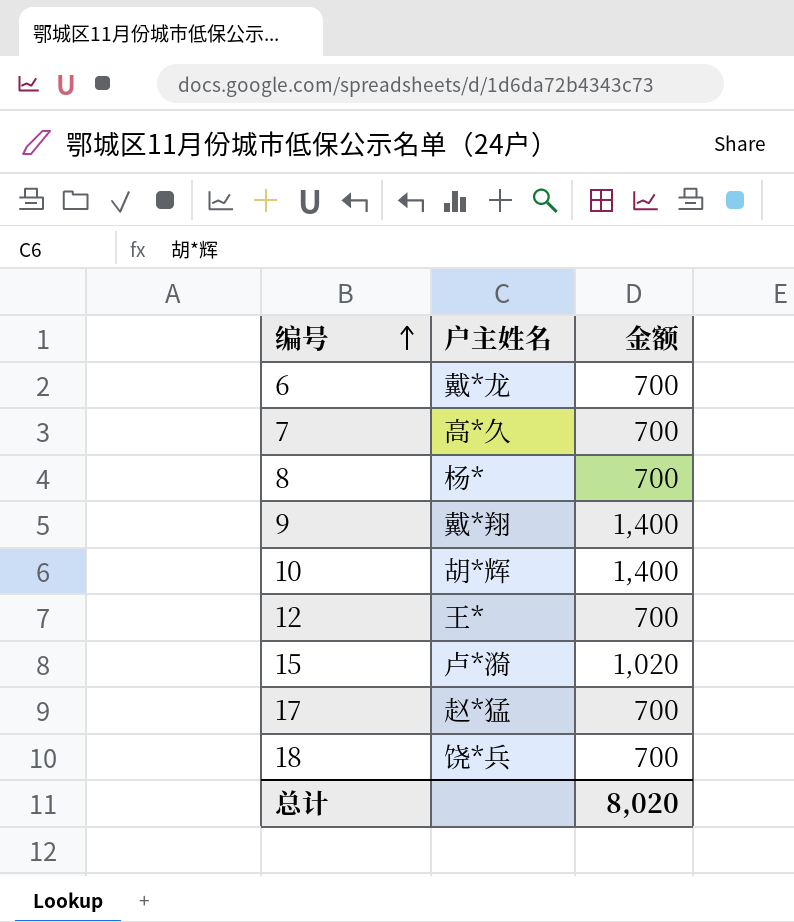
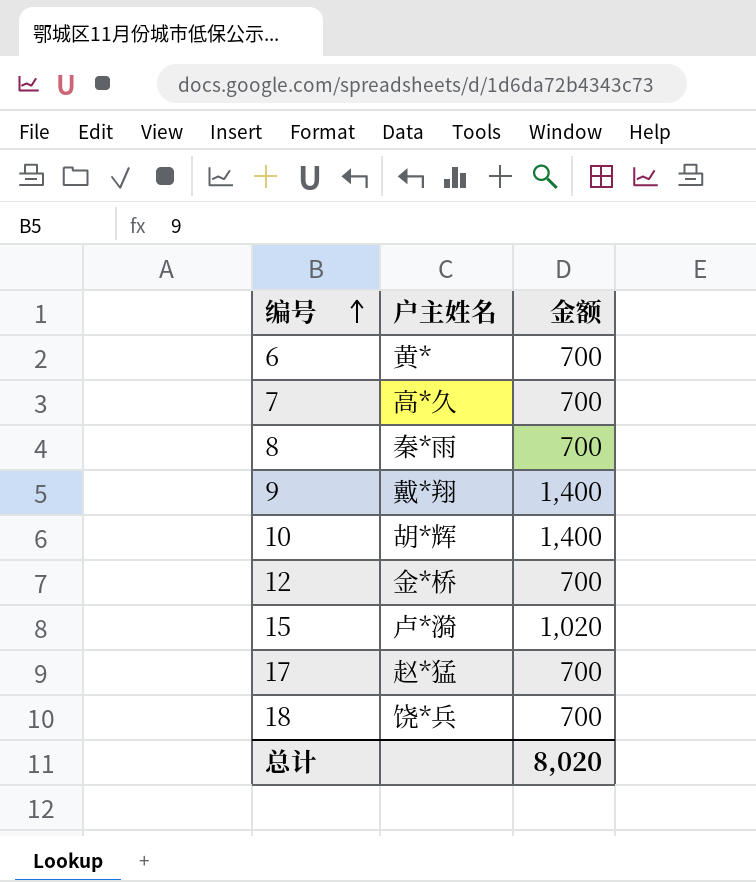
6 | 户主姓名: 戴*龙 -> 黄*
8 | 户主姓名: 杨* -> 秦*雨
12 | 户主姓名: 王* -> 金*桥

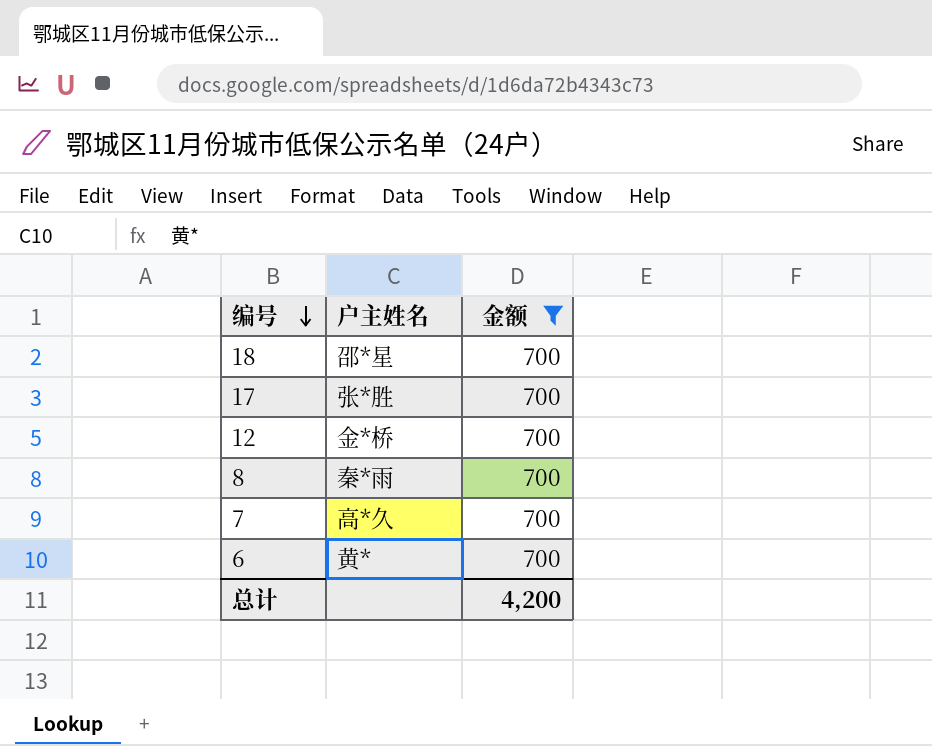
filter: none -> 金额 = 700
row order: 编号 ascending -> 编号 descending
18 | 户主姓名: 饶*兵 -> 邵*星
17 | 户主姓名: 赵*猛 -> 张*胜
总计 | 金额: 8,020 -> 4,200

